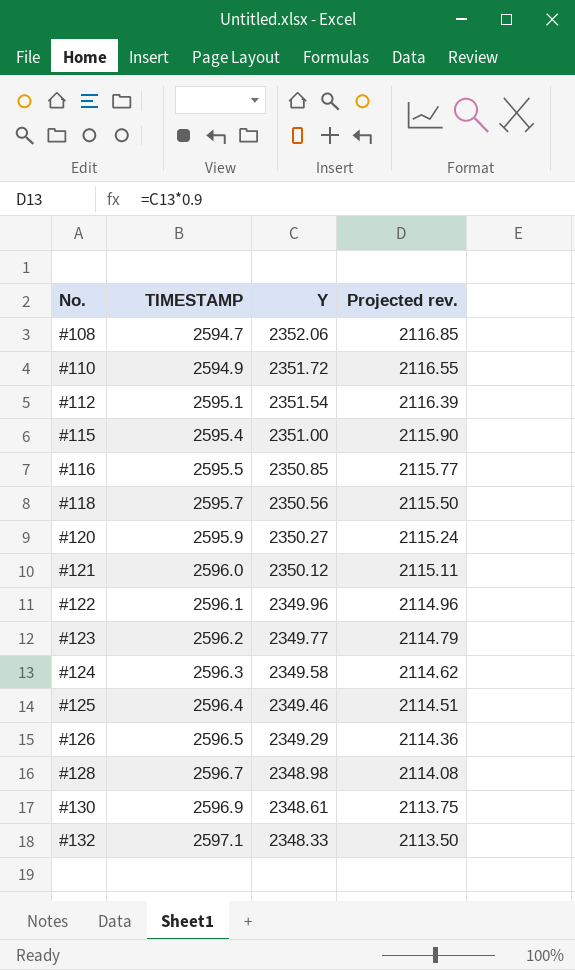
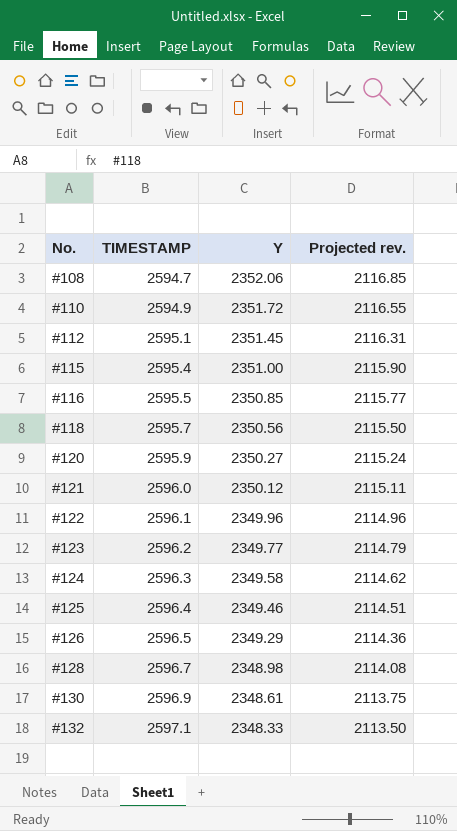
#112 | Y: 2351.54 -> 2351.45
#112 | Projected rev.: 2116.39 -> 2116.31

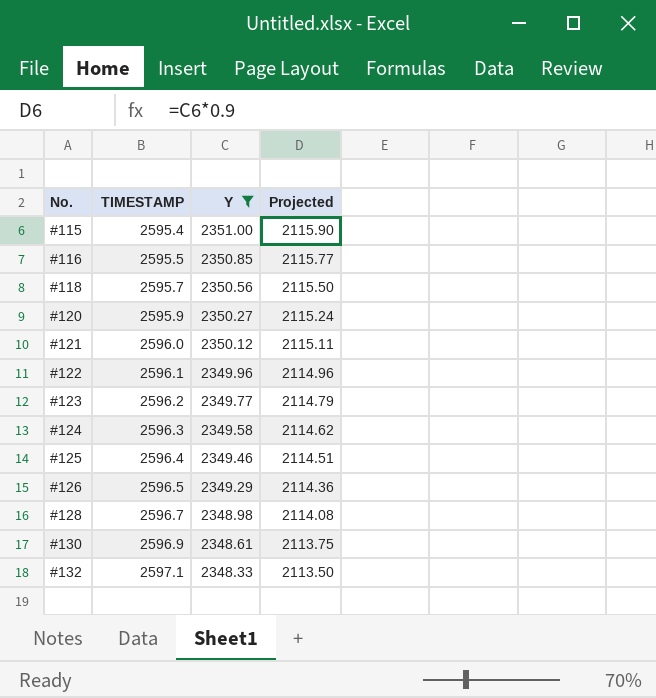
filter: none -> Y <= 2351.00
column name: Projected rev. -> Projected

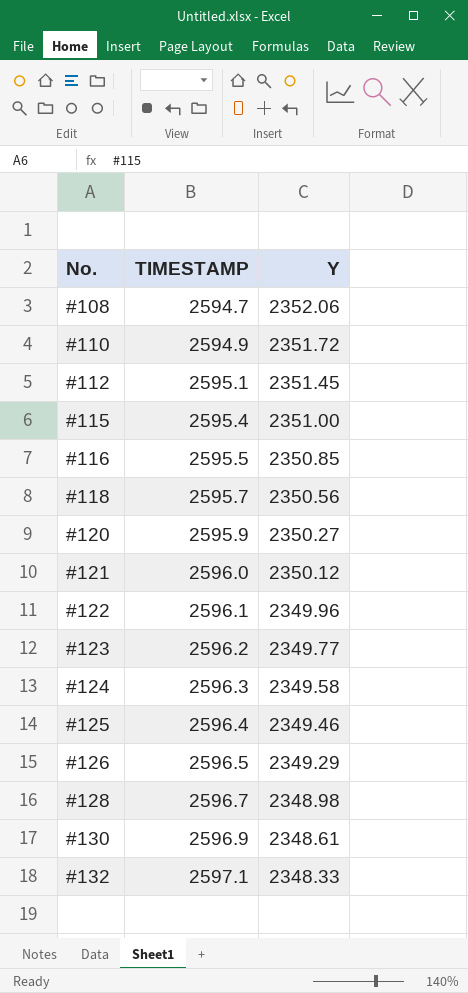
filter: Y <= 2351.00 -> none
column Projected | formula: [Y] * 0.9 -> none

